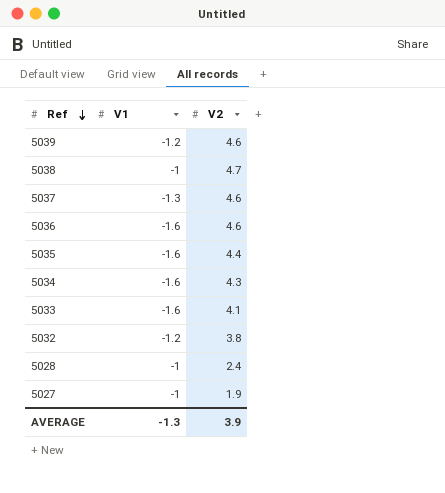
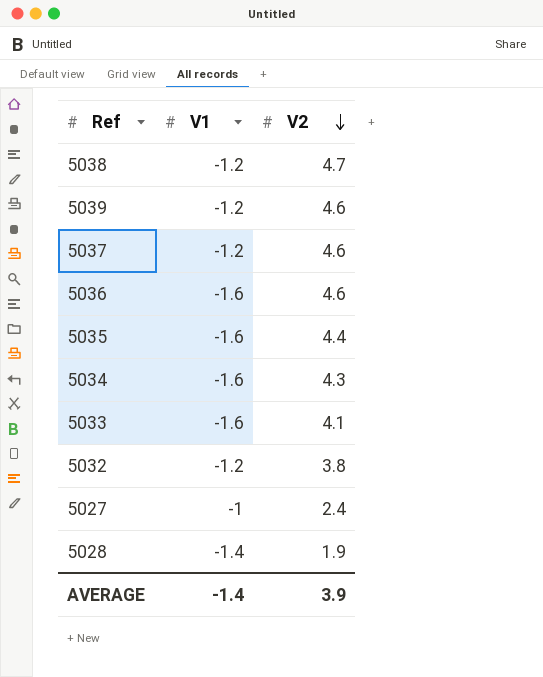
row order: Ref descending -> V2 descending
5038 | V1: -1 -> -1.2
5037 | V1: -1.3 -> -1.2
5027 | V2: 1.9 -> 2.4
5028 | V1: -1 -> -1.4
5028 | V2: 2.4 -> 1.9
AVERAGE | V1: -1.3 -> -1.4

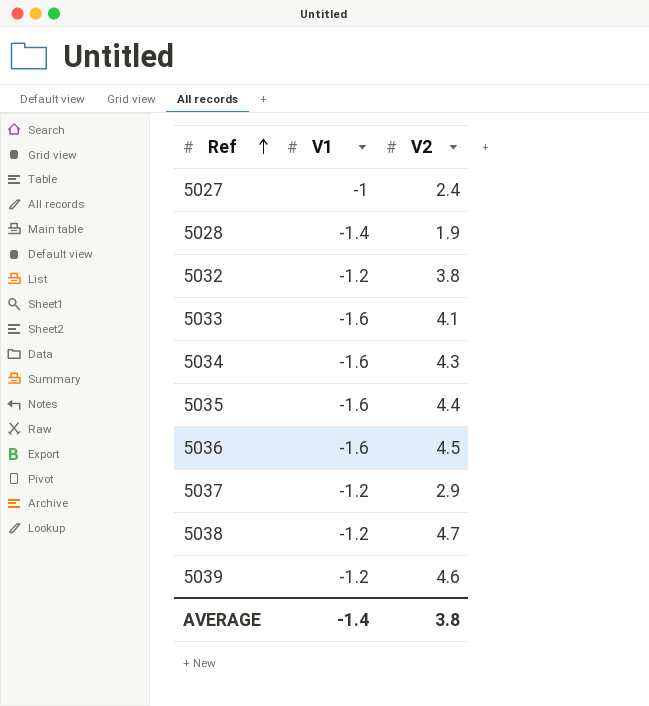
row order: V2 descending -> Ref ascending
5036 | V2: 4.6 -> 4.5
5037 | V2: 4.6 -> 2.9
AVERAGE | V2: 3.9 -> 3.8

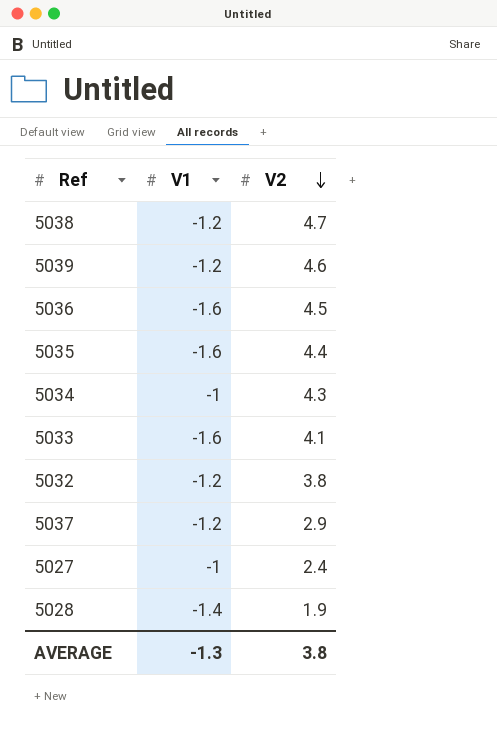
row order: Ref ascending -> V2 descending
5034 | V1: -1.6 -> -1
AVERAGE | V1: -1.4 -> -1.3

